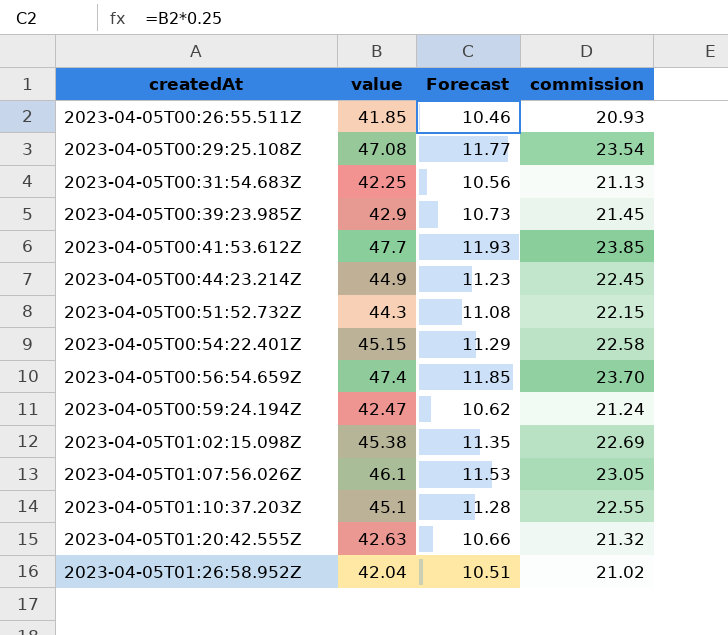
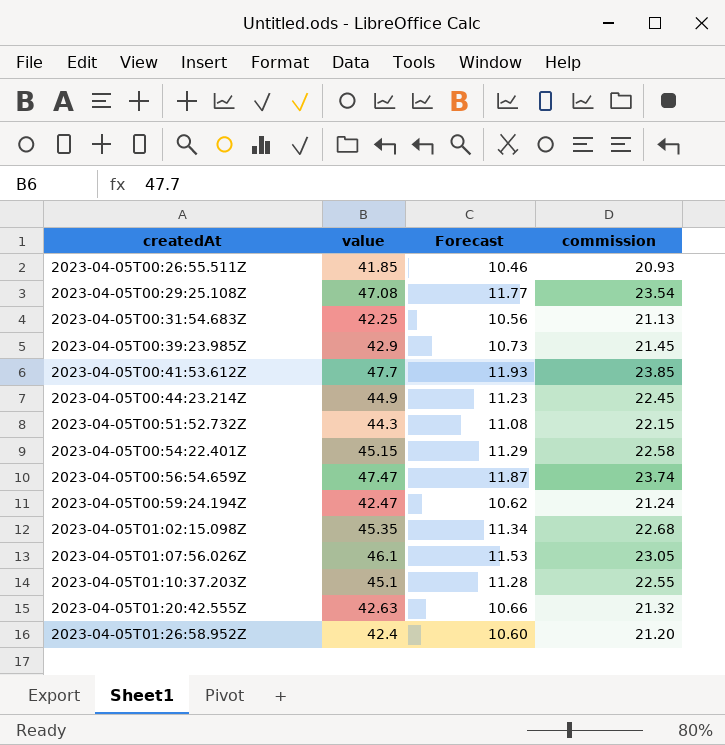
2023-04-05T00:56:54.659Z | value: 47.4 -> 47.47
2023-04-05T00:56:54.659Z | Forecast: 11.85 -> 11.87
2023-04-05T00:56:54.659Z | commission: 23.70 -> 23.74
2023-04-05T01:02:15.098Z | value: 45.38 -> 45.35
2023-04-05T01:02:15.098Z | Forecast: 11.35 -> 11.34
2023-04-05T01:02:15.098Z | commission: 22.69 -> 22.68
2023-04-05T01:26:58.952Z | value: 42.04 -> 42.4
2023-04-05T01:26:58.952Z | Forecast: 10.51 -> 10.60
2023-04-05T01:26:58.952Z | commission: 21.02 -> 21.20

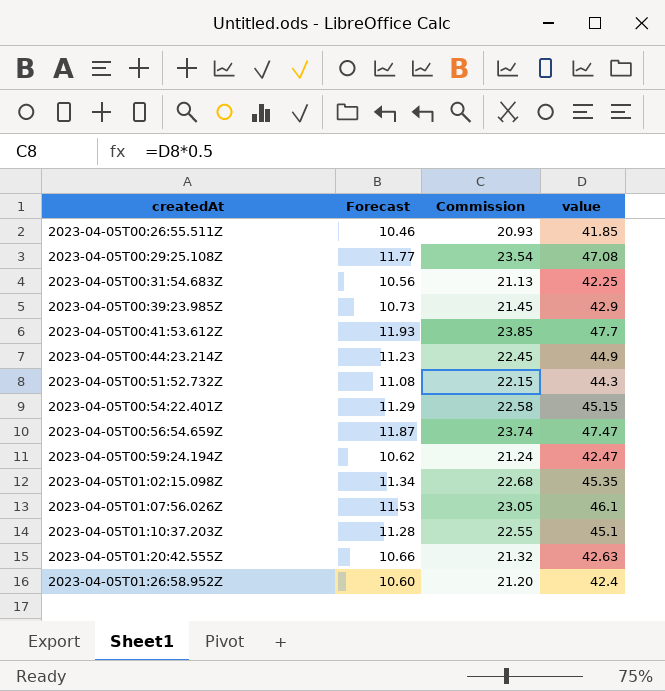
column name: commission -> Commission
column value | position: 2 -> 4

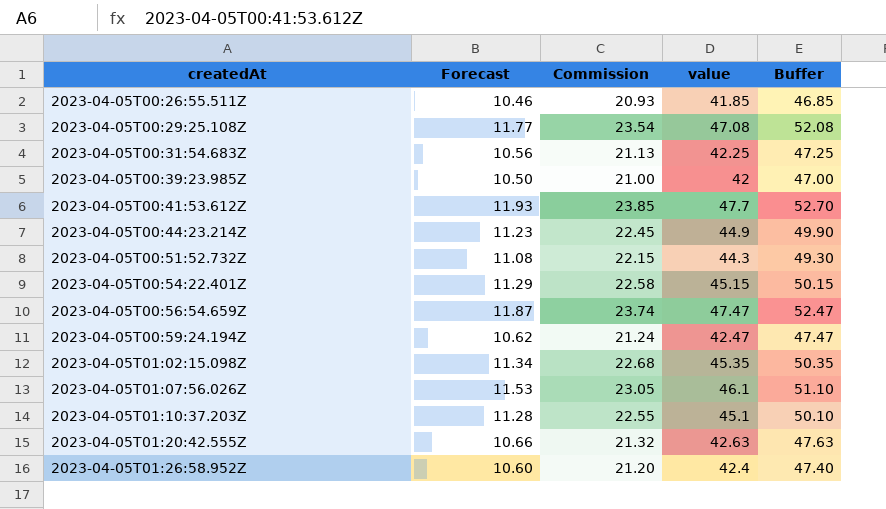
column Buffer | formula: none -> [value] + 5
2023-04-05T00:39:23.985Z | Forecast: 10.73 -> 10.50
2023-04-05T00:39:23.985Z | Commission: 21.45 -> 21.00
2023-04-05T00:39:23.985Z | value: 42.9 -> 42

